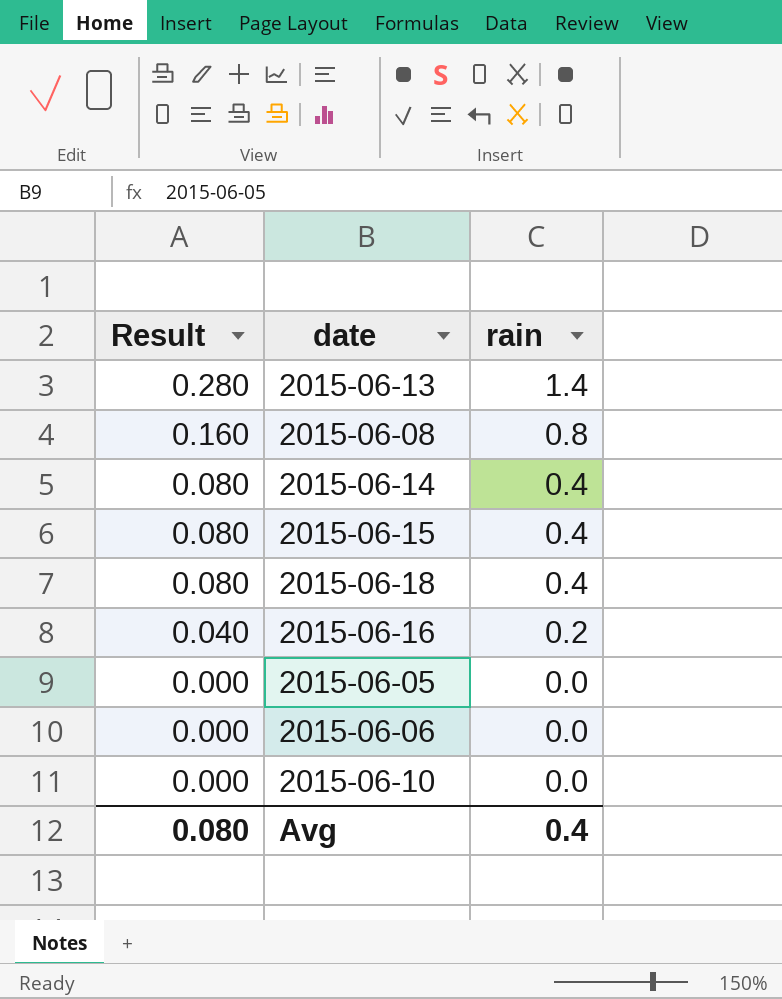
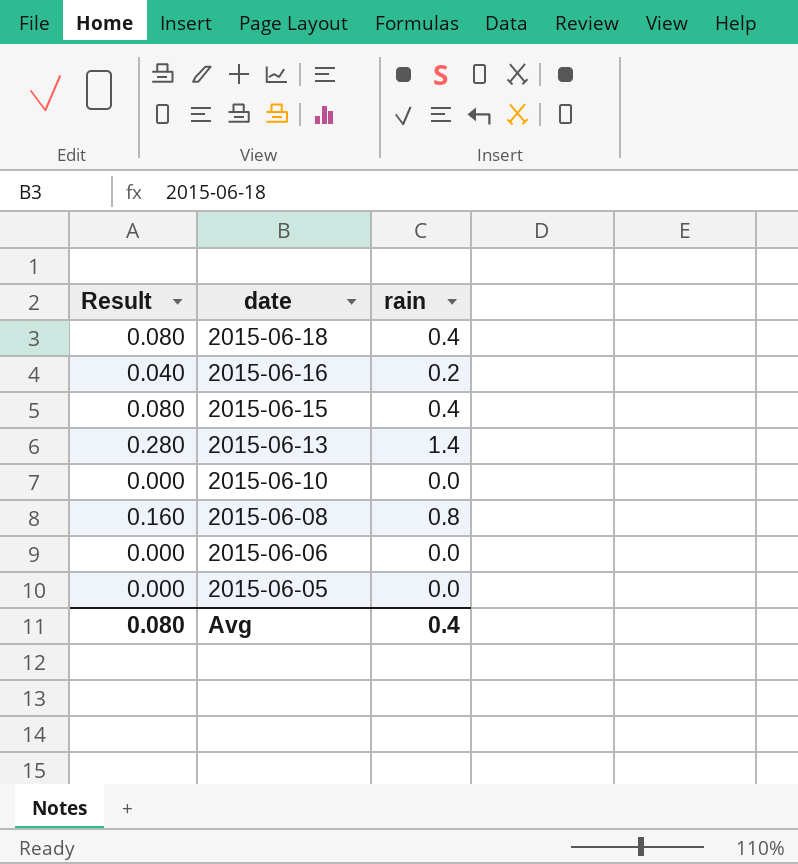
row order: Result descending -> date descending
row 2015-06-14: 0.080 | 0.4 -> none

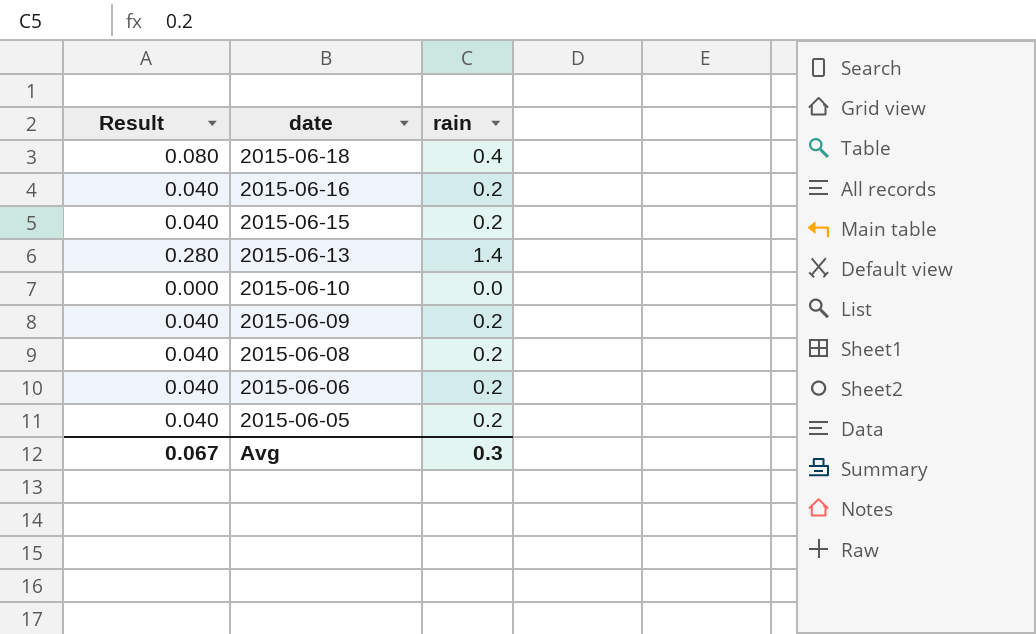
2015-06-15 | Result: 0.080 -> 0.040
2015-06-15 | rain: 0.4 -> 0.2
row 2015-06-09: none -> 0.040 | 0.2
2015-06-08 | Result: 0.160 -> 0.040
2015-06-08 | rain: 0.8 -> 0.2
2015-06-06 | Result: 0.000 -> 0.040
2015-06-06 | rain: 0.0 -> 0.2
2015-06-05 | Result: 0.000 -> 0.040
2015-06-05 | rain: 0.0 -> 0.2
Avg | Result: 0.080 -> 0.067
Avg | rain: 0.4 -> 0.3

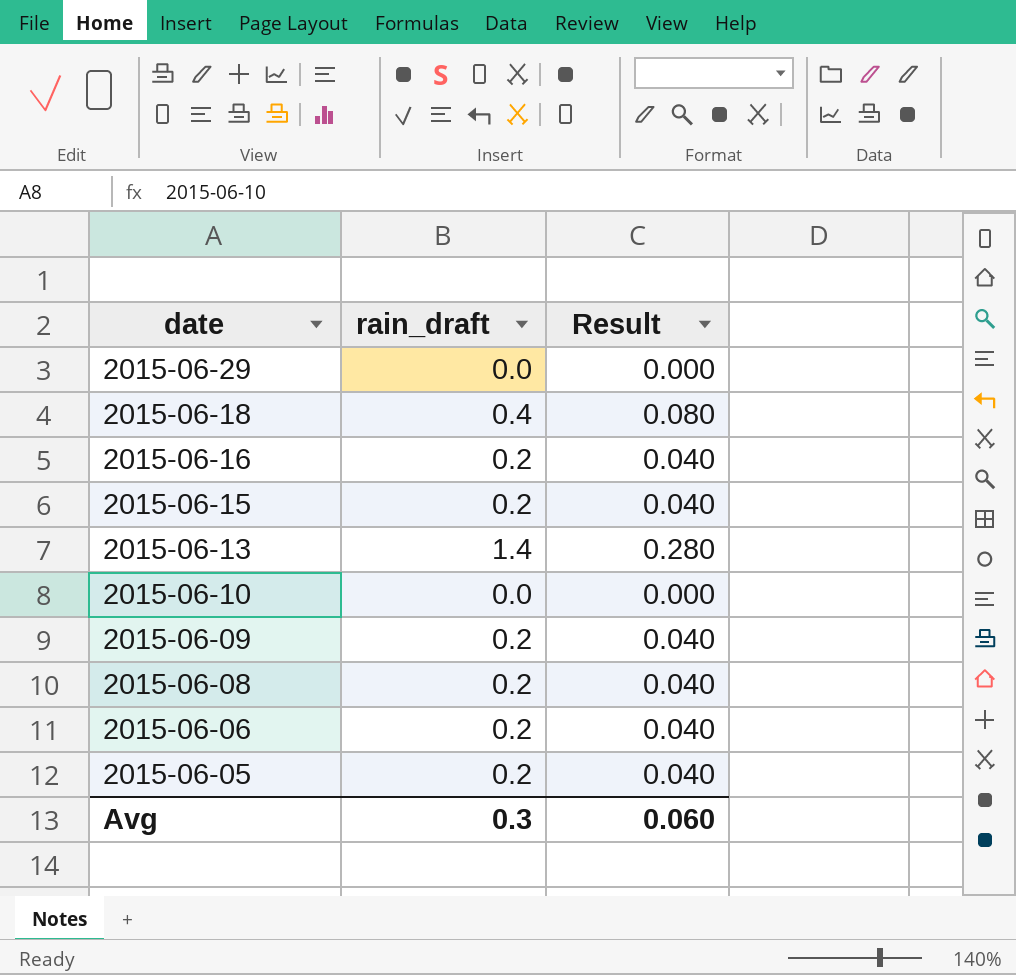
column name: rain -> rain_draft
column Result | position: 1 -> 3
row 2015-06-29: none -> 0.0 | 0.000
Avg | Result: 0.067 -> 0.060

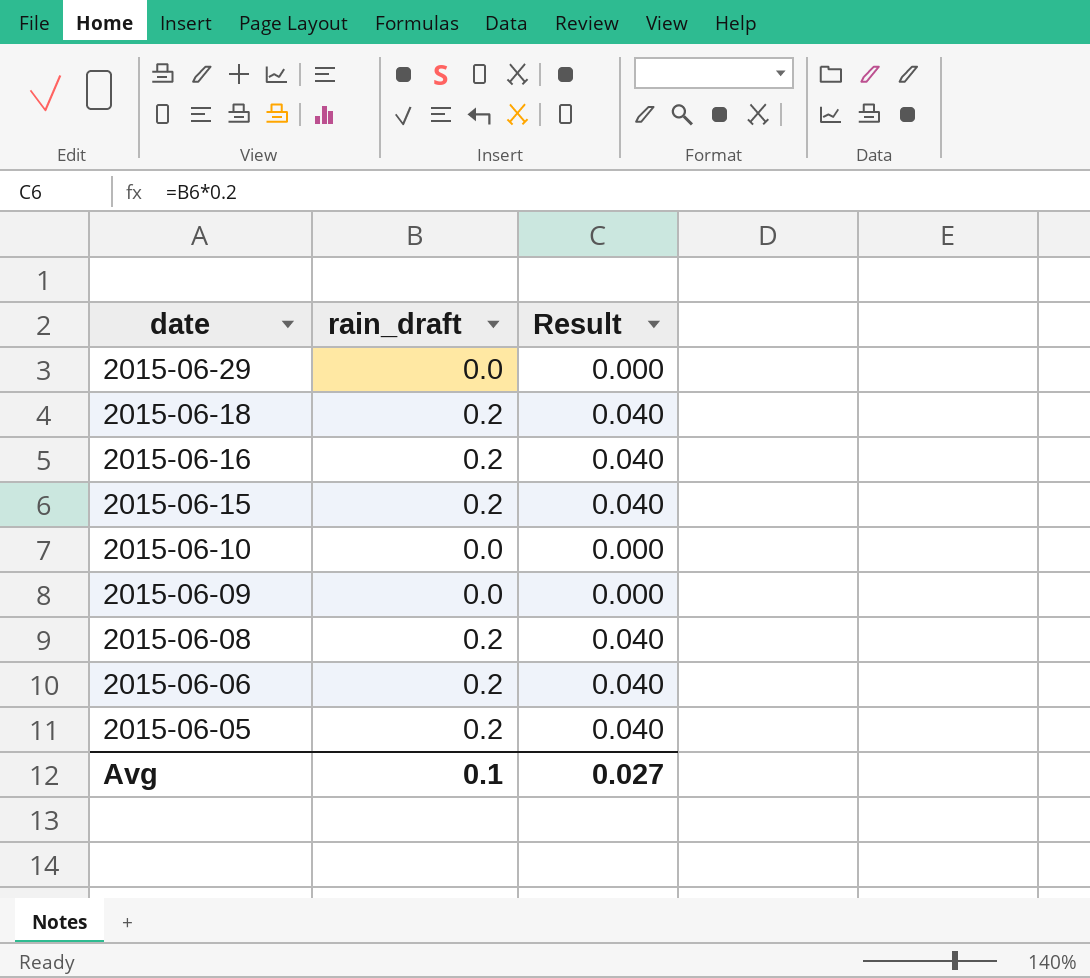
row 2015-06-13: 1.4 | 0.280 -> none
2015-06-18 | rain_draft: 0.4 -> 0.2
2015-06-18 | Result: 0.080 -> 0.040
2015-06-09 | rain_draft: 0.2 -> 0.0
2015-06-09 | Result: 0.040 -> 0.000
Avg | rain_draft: 0.3 -> 0.1
Avg | Result: 0.060 -> 0.027

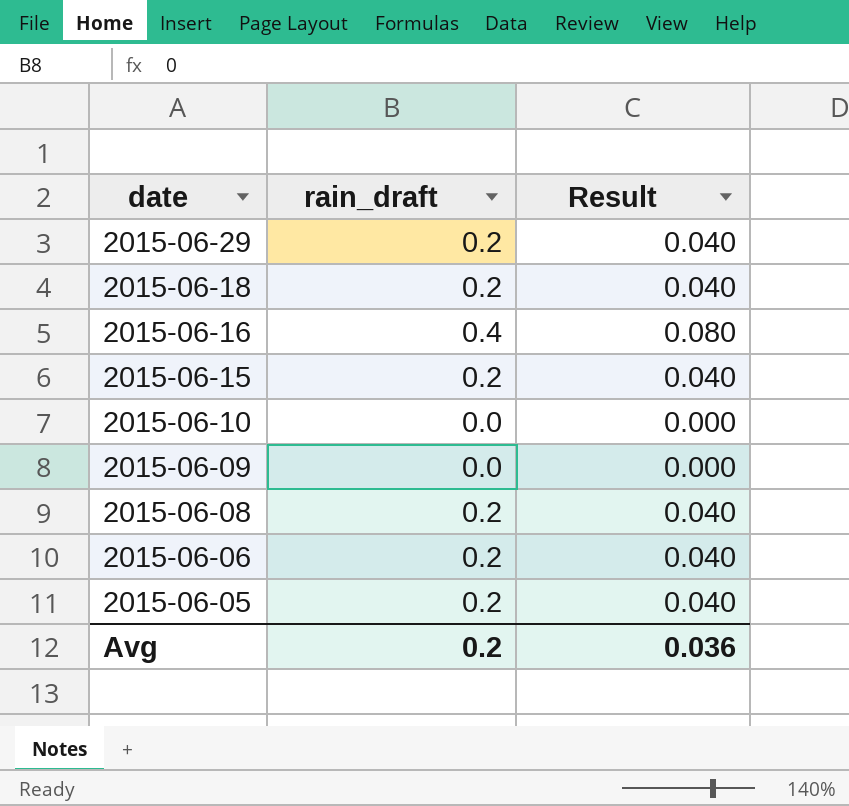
2015-06-29 | rain_draft: 0.0 -> 0.2
2015-06-29 | Result: 0.000 -> 0.040
2015-06-16 | rain_draft: 0.2 -> 0.4
2015-06-16 | Result: 0.040 -> 0.080
Avg | rain_draft: 0.1 -> 0.2
Avg | Result: 0.027 -> 0.036

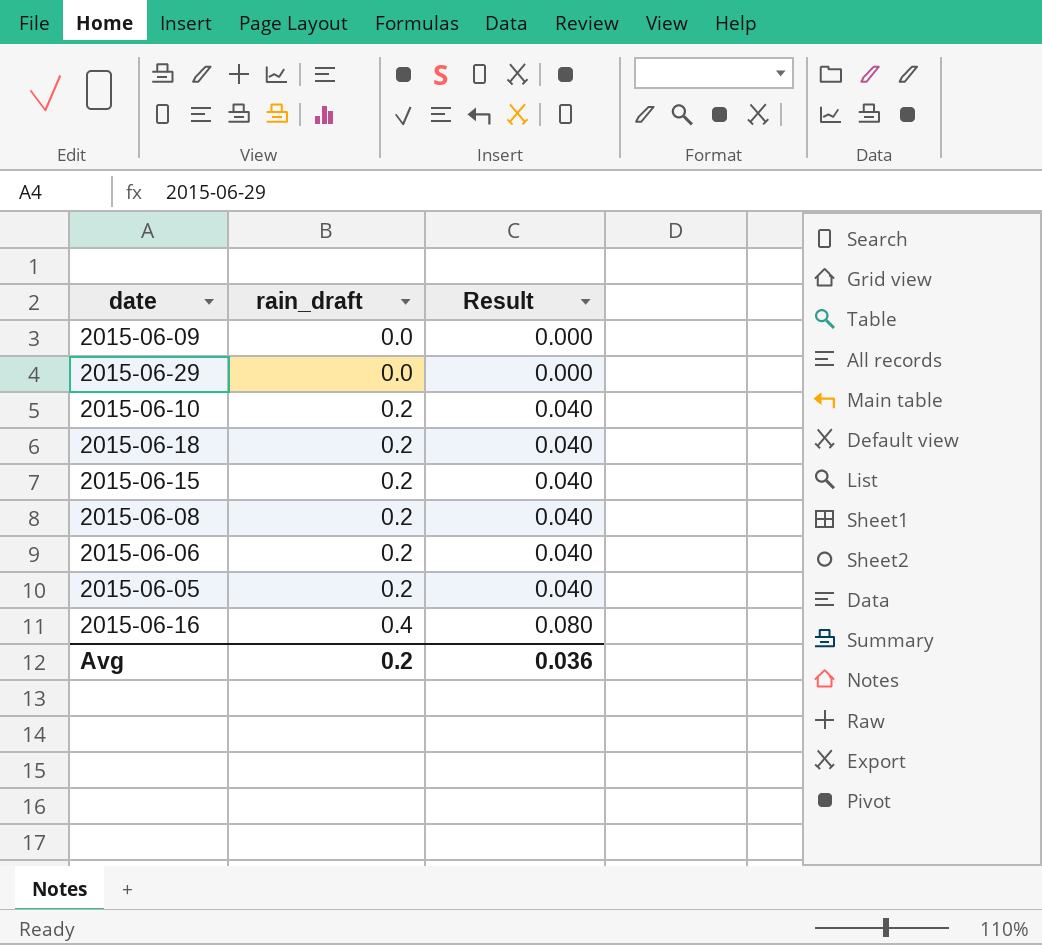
row order: date descending -> rain_draft ascending
2015-06-29 | rain_draft: 0.2 -> 0.0
2015-06-29 | Result: 0.040 -> 0.000
2015-06-10 | rain_draft: 0.0 -> 0.2
2015-06-10 | Result: 0.000 -> 0.040

